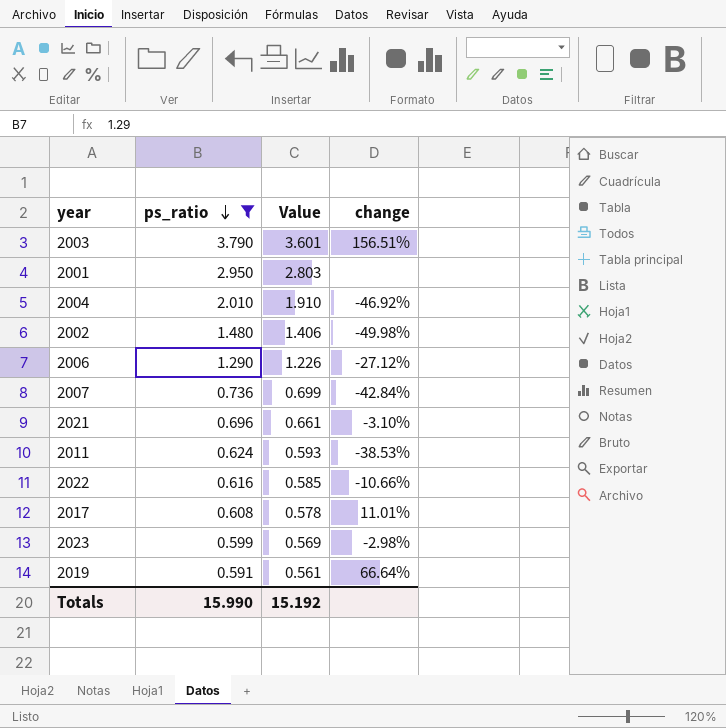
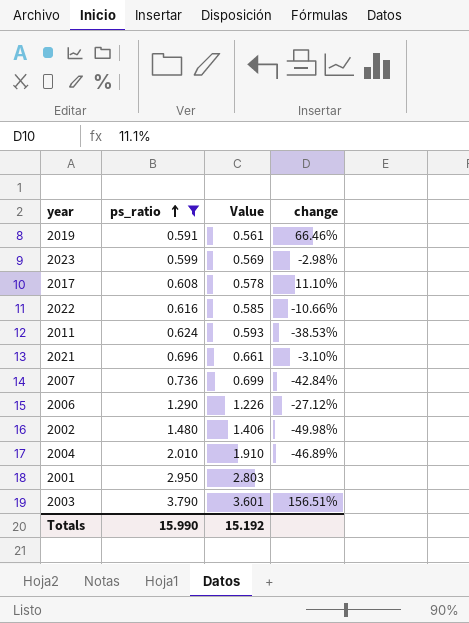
row order: ps_ratio descending -> ps_ratio ascending
2019 | change: 66.64% -> 66.46%
2017 | change: 11.01% -> 11.10%
2004 | change: -46.92% -> -46.89%

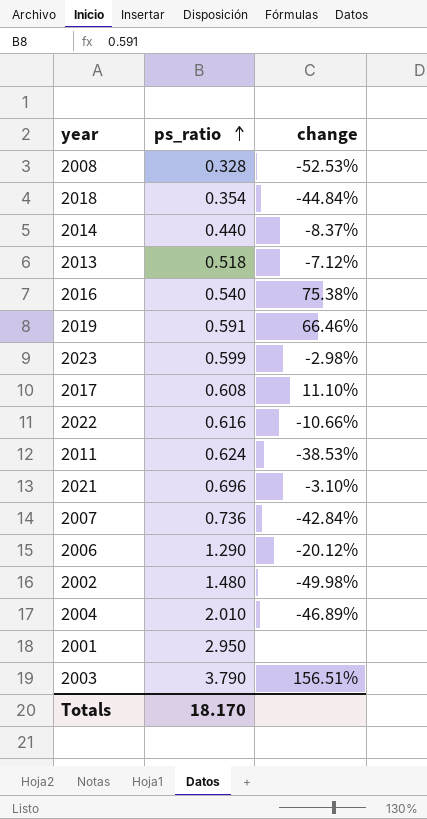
filter: ps_ratio >= 0.591 -> none
column Value | formula: [ps_ratio] * 0.95 -> none
2006 | change: -27.12% -> -20.12%
Totals | ps_ratio: 15.990 -> 18.170

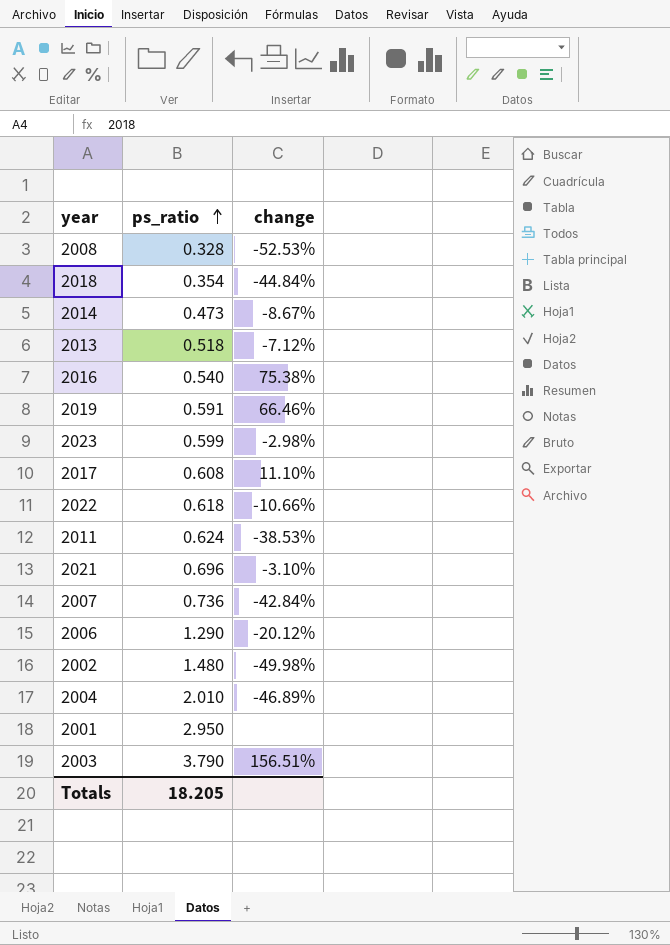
2014 | ps_ratio: 0.440 -> 0.473
2014 | change: -8.37% -> -8.67%
2022 | ps_ratio: 0.616 -> 0.618
Totals | ps_ratio: 18.170 -> 18.205

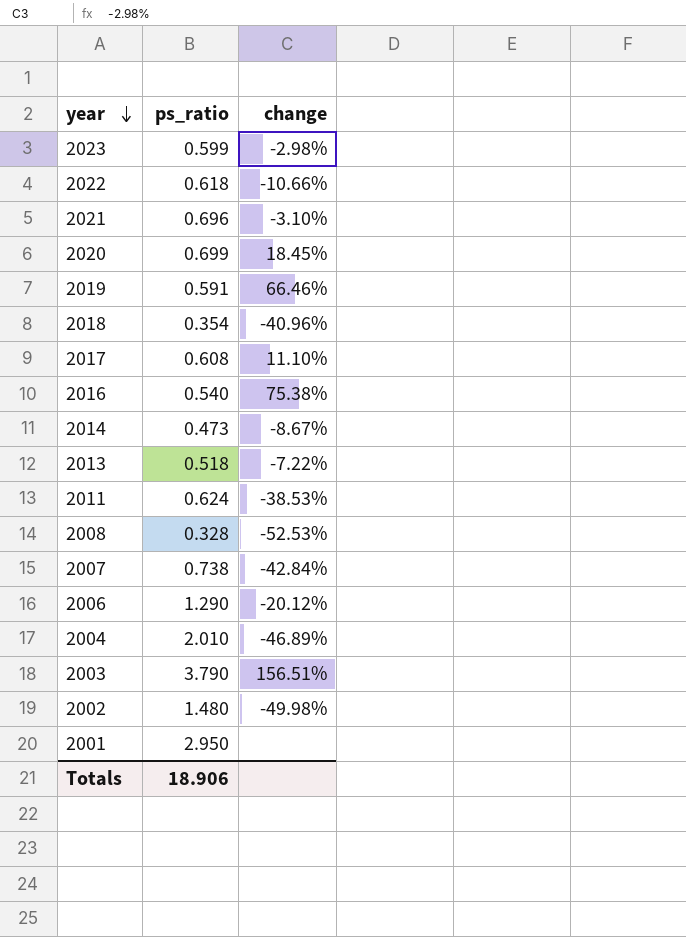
row order: ps_ratio ascending -> year descending
row 2020: none -> 0.699 | 18.45%
2018 | change: -44.84% -> -40.96%
2013 | change: -7.12% -> -7.22%
2007 | ps_ratio: 0.736 -> 0.738
Totals | ps_ratio: 18.205 -> 18.906

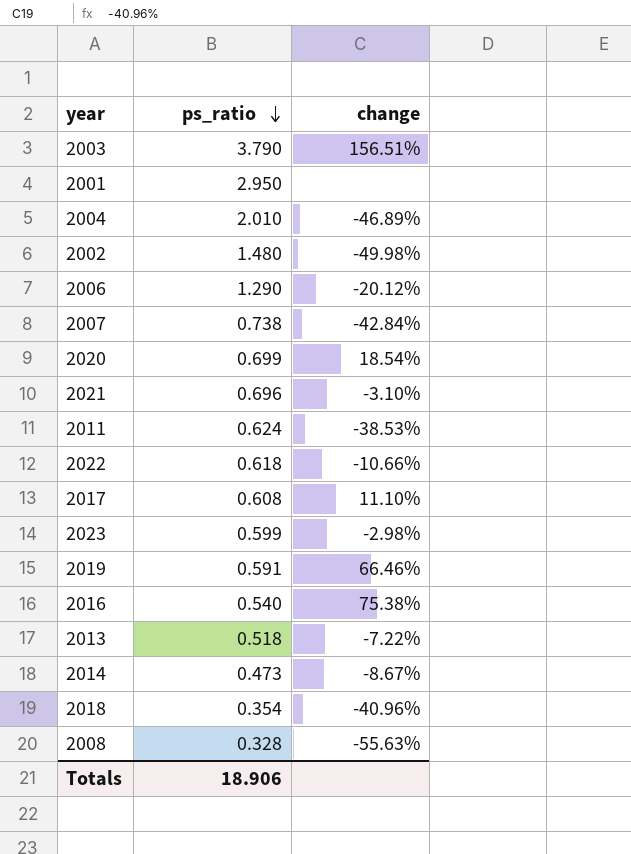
row order: year descending -> ps_ratio descending
2020 | change: 18.45% -> 18.54%
2008 | change: -52.53% -> -55.63%

